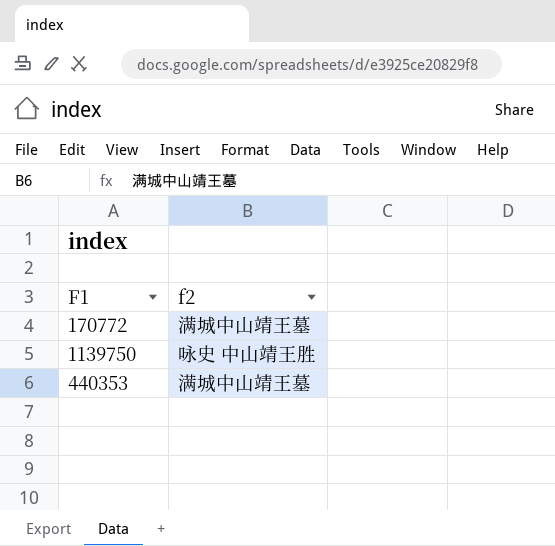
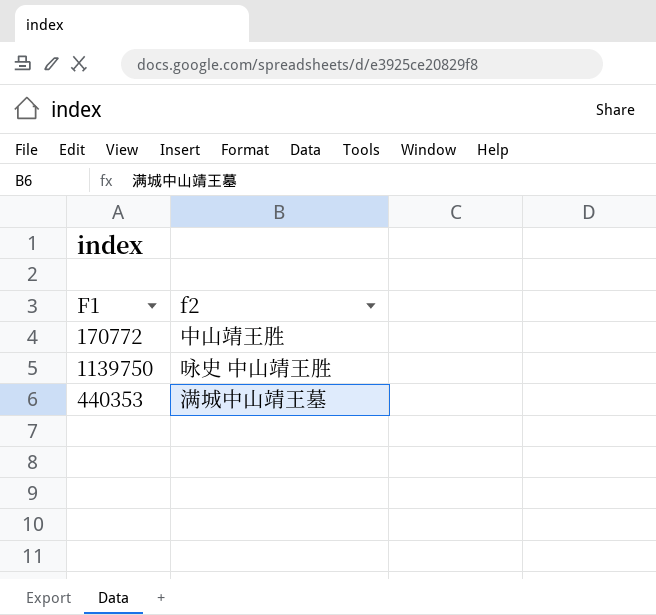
170772 | f2: 满城中山靖王墓 -> 中山靖王胜

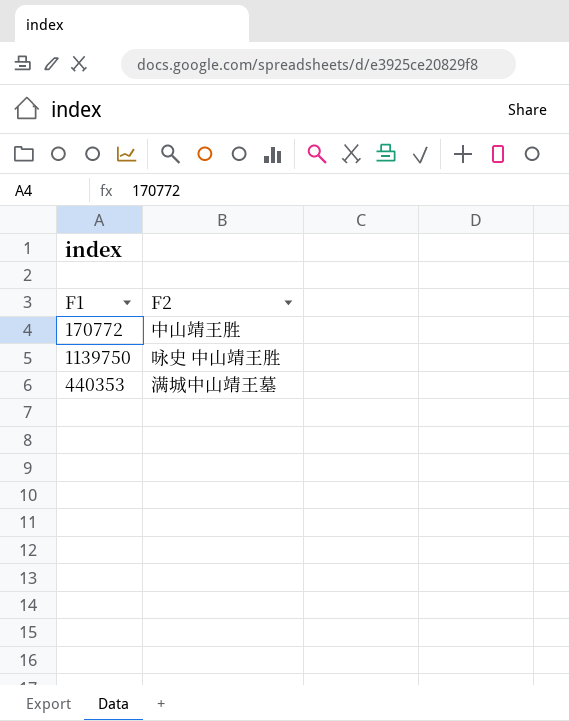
column name: f2 -> F2

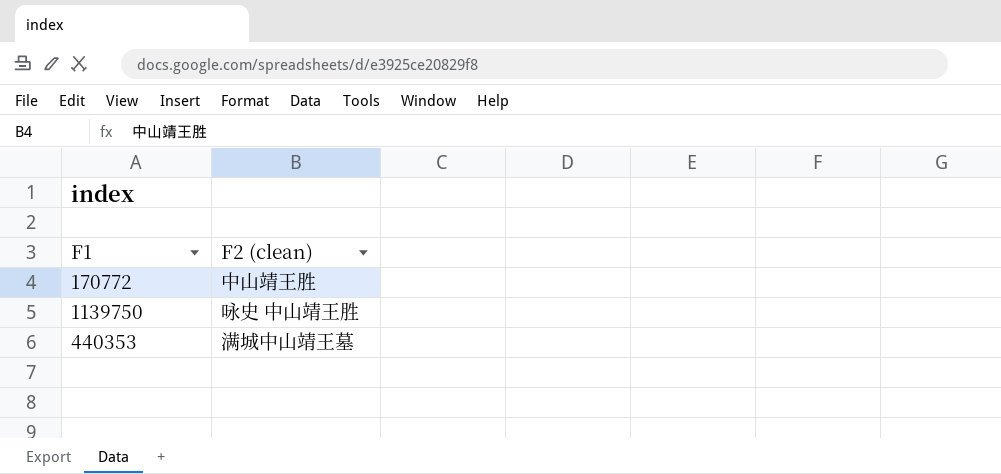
column name: F2 -> F2 (clean)

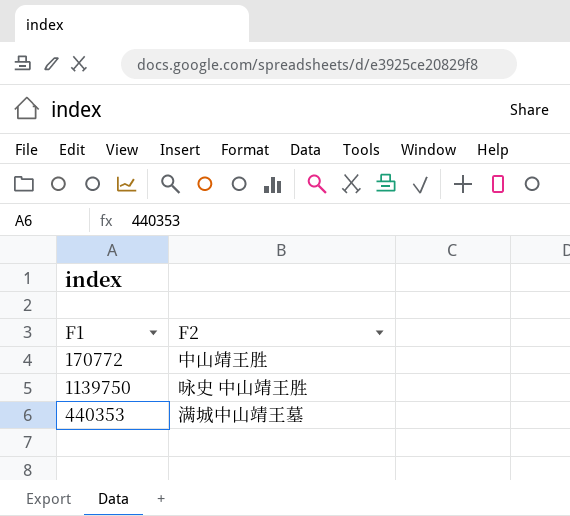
column name: F2 (clean) -> F2

